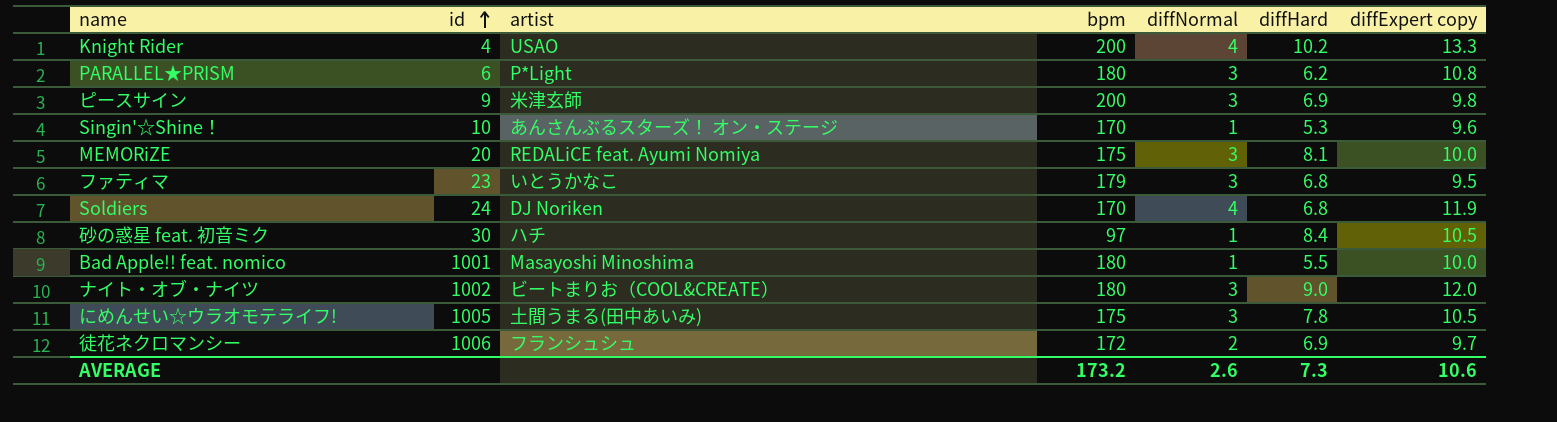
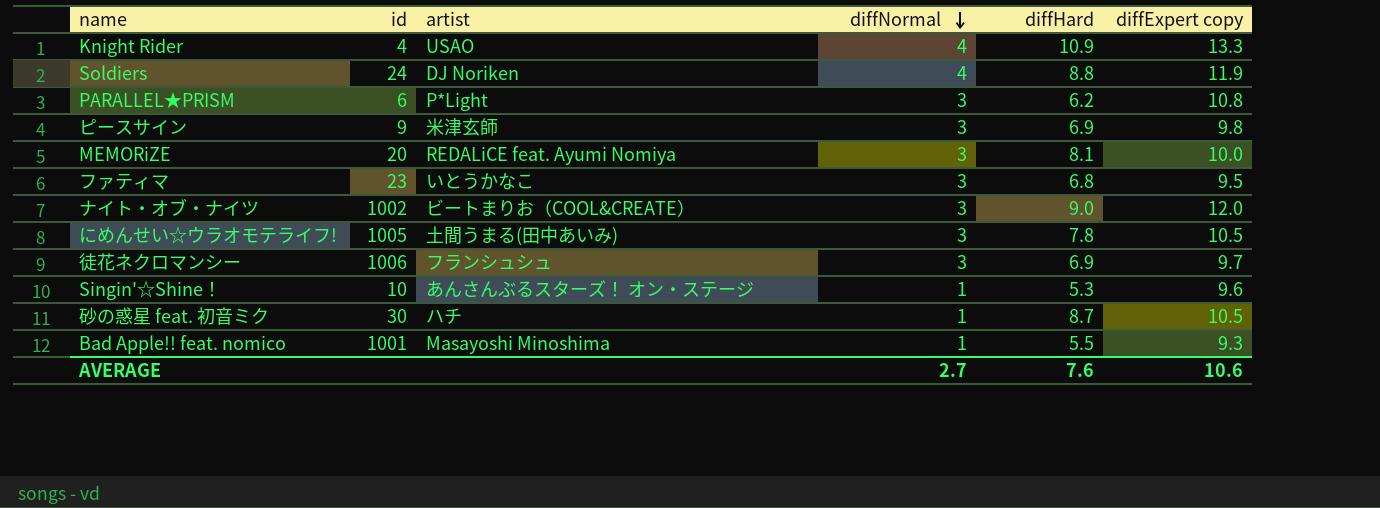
row order: id ascending -> diffNormal descending
column bpm | position: 4 -> none
Knight Rider | diffHard: 10.2 -> 10.9
Soldiers | diffHard: 6.8 -> 8.8
徒花ネクロマンシー | diffNormal: 2 -> 3
砂の惑星 feat. 初音ミク | diffHard: 8.4 -> 8.7
Bad Apple!! feat. nomico | diffExpert copy: 10.0 -> 9.3
AVERAGE | diffNormal: 2.6 -> 2.7
AVERAGE | diffHard: 7.3 -> 7.6

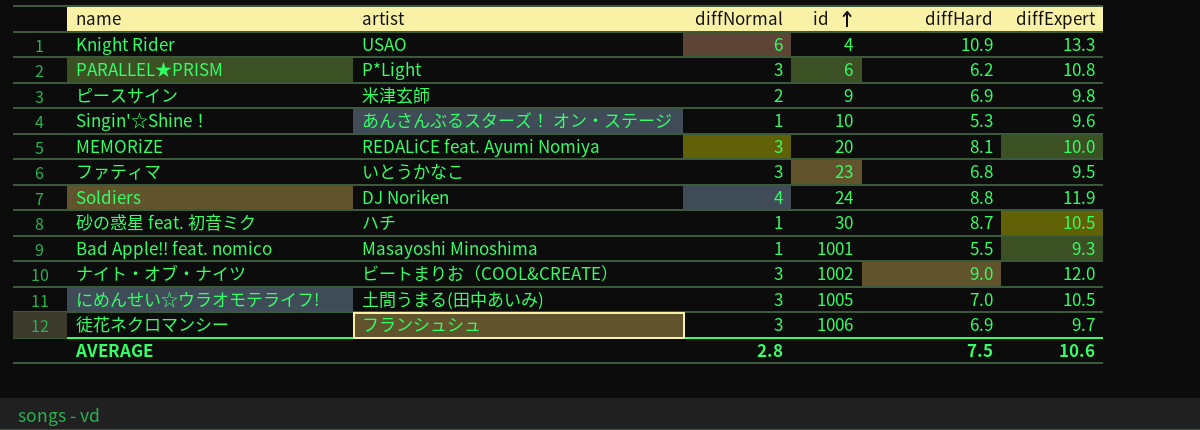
row order: diffNormal descending -> id ascending
column id | position: 2 -> 4
column name: diffExpert copy -> diffExpert
Knight Rider | diffNormal: 4 -> 6
ピースサイン | diffNormal: 3 -> 2
にめんせい☆ウラオモテライフ! | diffHard: 7.8 -> 7.0
AVERAGE | diffNormal: 2.7 -> 2.8
AVERAGE | diffHard: 7.6 -> 7.5

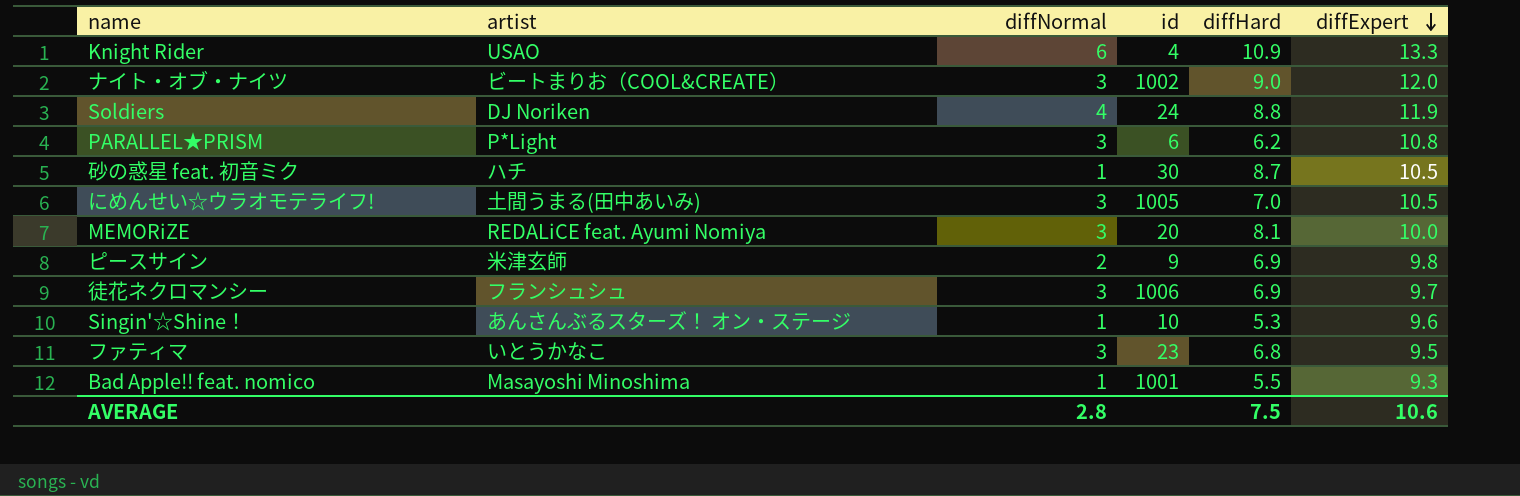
row order: id ascending -> diffExpert descending

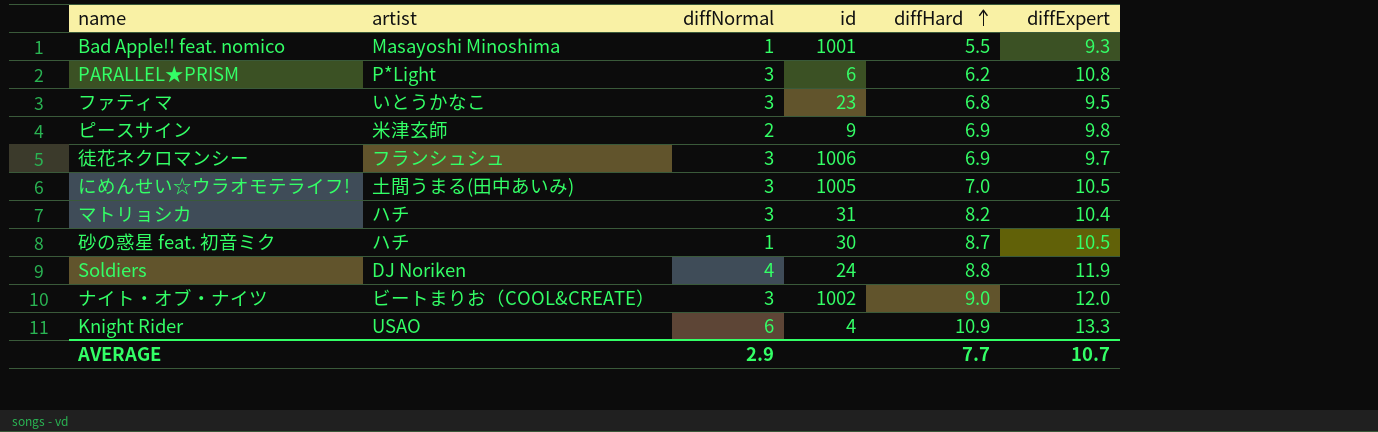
row order: diffExpert descending -> diffHard ascending
row MEMORiZE: REDALiCE feat. Ayumi Nomiya | 3 | 20 | 8.1 | 10.0 -> none
row Singin'☆Shine！: あんさんぶるスターズ！ オン・ステージ | 1 | 10 | 5.3 | 9.6 -> none
row マトリョシカ: none -> ハチ | 3 | 31 | 8.2 | 10.4
AVERAGE | diffNormal: 2.8 -> 2.9
AVERAGE | diffHard: 7.5 -> 7.7
AVERAGE | diffExpert: 10.6 -> 10.7

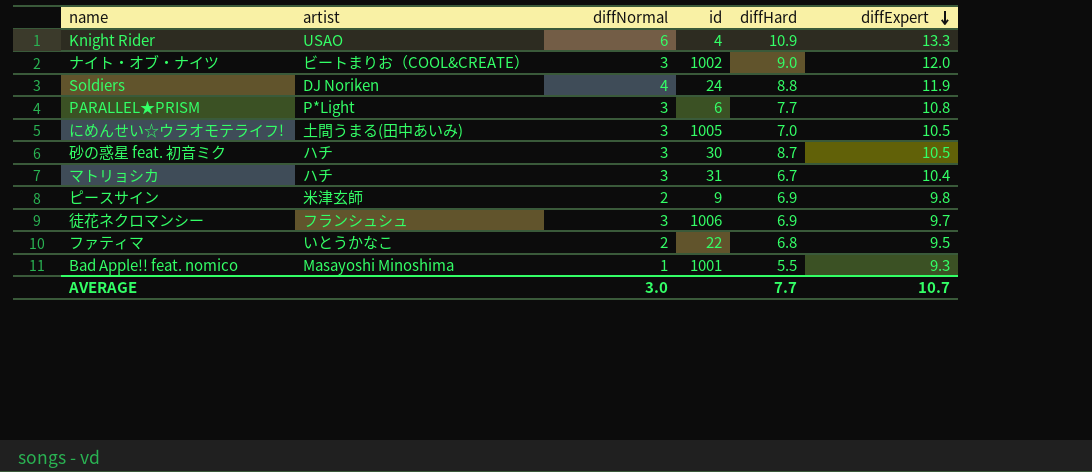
row order: diffHard ascending -> diffExpert descending
PARALLEL★PRISM | diffHard: 6.2 -> 7.7
砂の惑星 feat. 初音ミク | diffNormal: 1 -> 3
マトリョシカ | diffHard: 8.2 -> 6.7
ファティマ | diffNormal: 3 -> 2
ファティマ | id: 23 -> 22
AVERAGE | diffNormal: 2.9 -> 3.0

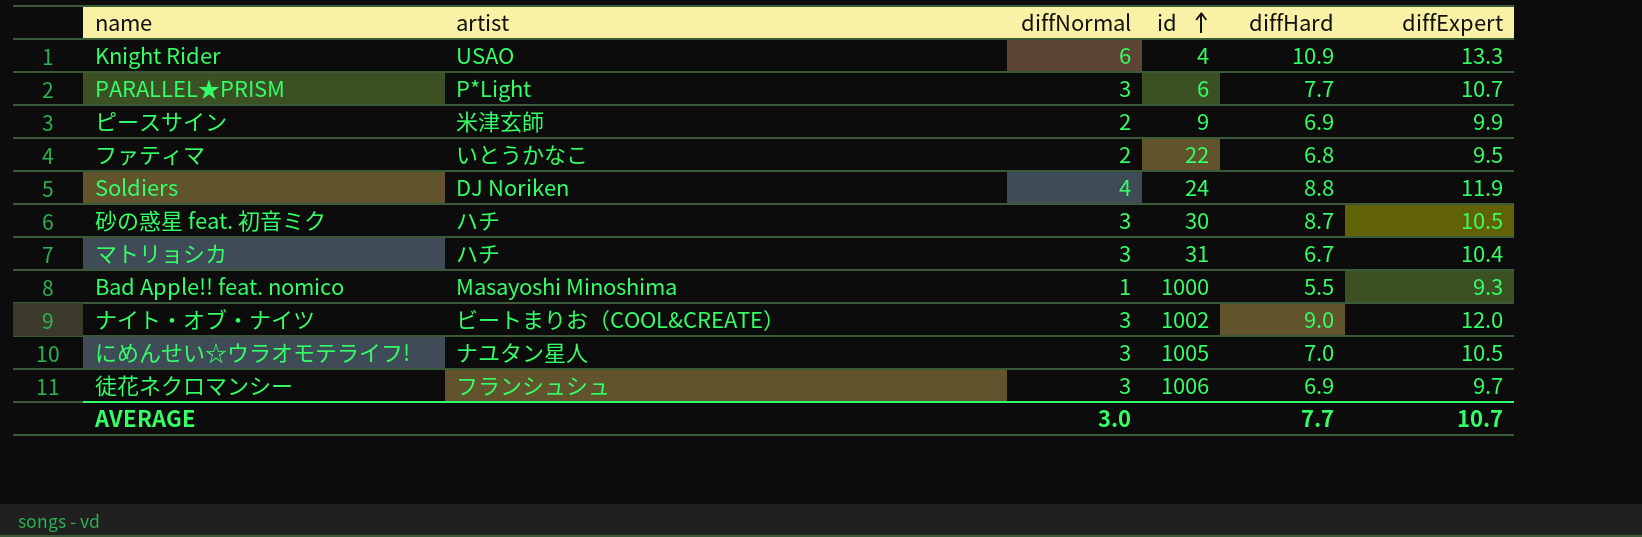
row order: diffExpert descending -> id ascending
PARALLEL★PRISM | diffExpert: 10.8 -> 10.7
ピースサイン | diffExpert: 9.8 -> 9.9
Bad Apple!! feat. nomico | id: 1001 -> 1000
にめんせい☆ウラオモテライフ! | artist: 土間うまる(田中あいみ) -> ナユタン星人

